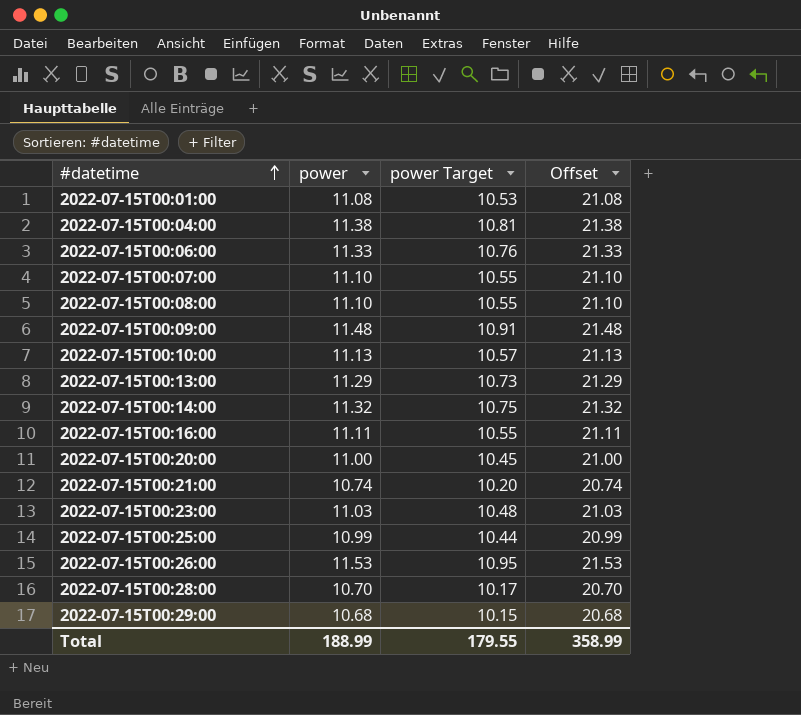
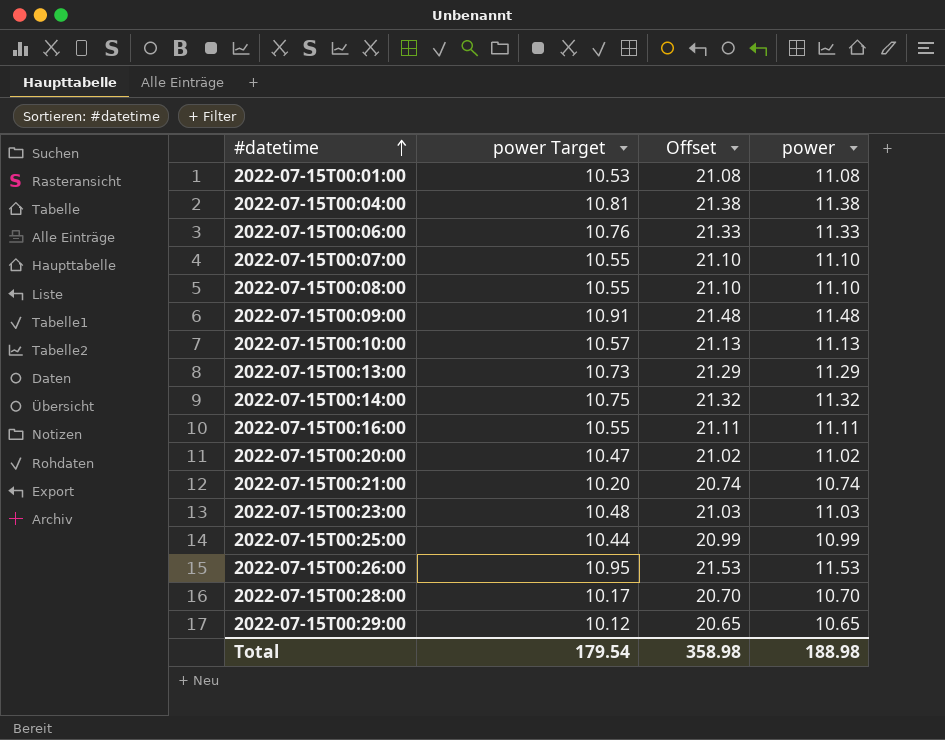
column power | position: 2 -> 4
2022-07-15T00:20:00 | power Target: 10.45 -> 10.47
2022-07-15T00:20:00 | Offset: 21.00 -> 21.02
2022-07-15T00:20:00 | power: 11.00 -> 11.02
2022-07-15T00:29:00 | power Target: 10.15 -> 10.12
2022-07-15T00:29:00 | Offset: 20.68 -> 20.65
2022-07-15T00:29:00 | power: 10.68 -> 10.65
Total | power Target: 179.55 -> 179.54
Total | Offset: 358.99 -> 358.98
Total | power: 188.99 -> 188.98

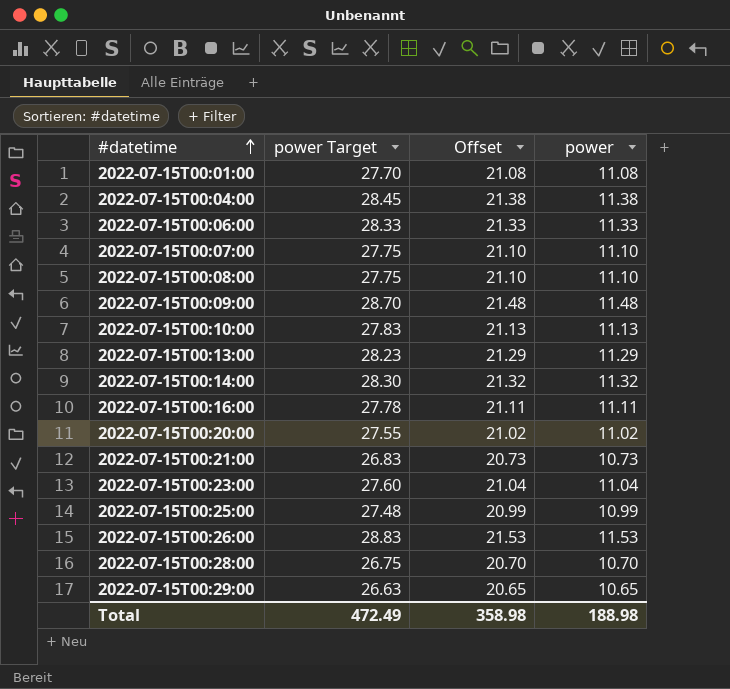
column power Target | formula: [power] * 0.95 -> [power] * 2.5
2022-07-15T00:21:00 | Offset: 20.74 -> 20.73
2022-07-15T00:21:00 | power: 10.74 -> 10.73
2022-07-15T00:23:00 | Offset: 21.03 -> 21.04
2022-07-15T00:23:00 | power: 11.03 -> 11.04
Total | power Target: 179.54 -> 472.49

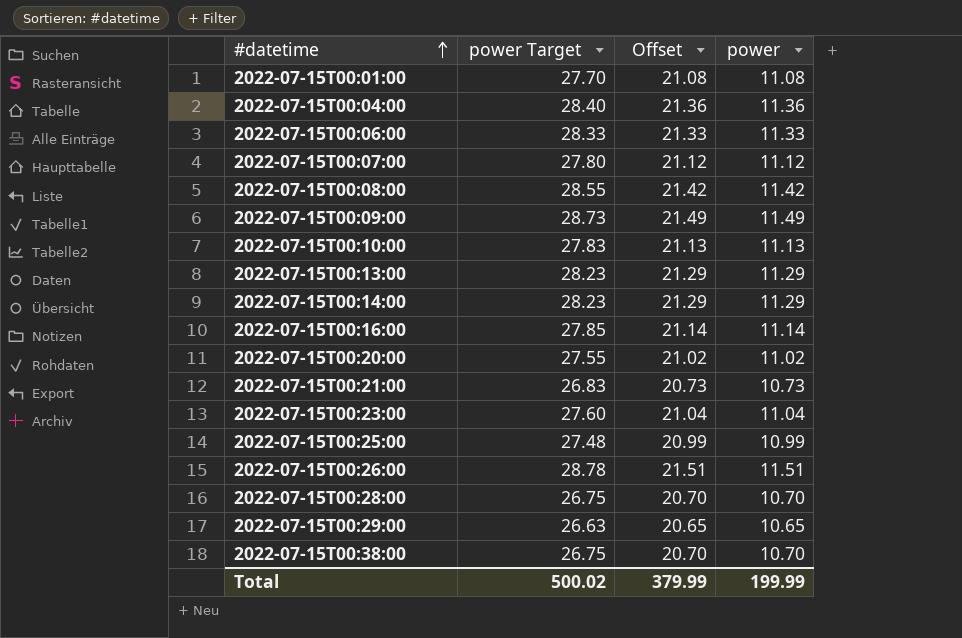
2022-07-15T00:04:00 | power Target: 28.45 -> 28.40
2022-07-15T00:04:00 | Offset: 21.38 -> 21.36
2022-07-15T00:04:00 | power: 11.38 -> 11.36
2022-07-15T00:07:00 | power Target: 27.75 -> 27.80
2022-07-15T00:07:00 | Offset: 21.10 -> 21.12
2022-07-15T00:07:00 | power: 11.10 -> 11.12
2022-07-15T00:08:00 | power Target: 27.75 -> 28.55
2022-07-15T00:08:00 | Offset: 21.10 -> 21.42
2022-07-15T00:08:00 | power: 11.10 -> 11.42
2022-07-15T00:09:00 | power Target: 28.70 -> 28.73
2022-07-15T00:09:00 | Offset: 21.48 -> 21.49
2022-07-15T00:09:00 | power: 11.48 -> 11.49
2022-07-15T00:14:00 | power Target: 28.30 -> 28.23
2022-07-15T00:14:00 | Offset: 21.32 -> 21.29
2022-07-15T00:14:00 | power: 11.32 -> 11.29
2022-07-15T00:16:00 | power Target: 27.78 -> 27.85
2022-07-15T00:16:00 | Offset: 21.11 -> 21.14
2022-07-15T00:16:00 | power: 11.11 -> 11.14
2022-07-15T00:26:00 | power Target: 28.83 -> 28.78
2022-07-15T00:26:00 | Offset: 21.53 -> 21.51
2022-07-15T00:26:00 | power: 11.53 -> 11.51
row 2022-07-15T00:38:00: none -> 26.75 | 20.70 | 10.70
Total | power Target: 472.49 -> 500.02
Total | Offset: 358.98 -> 379.99
Total | power: 188.98 -> 199.99

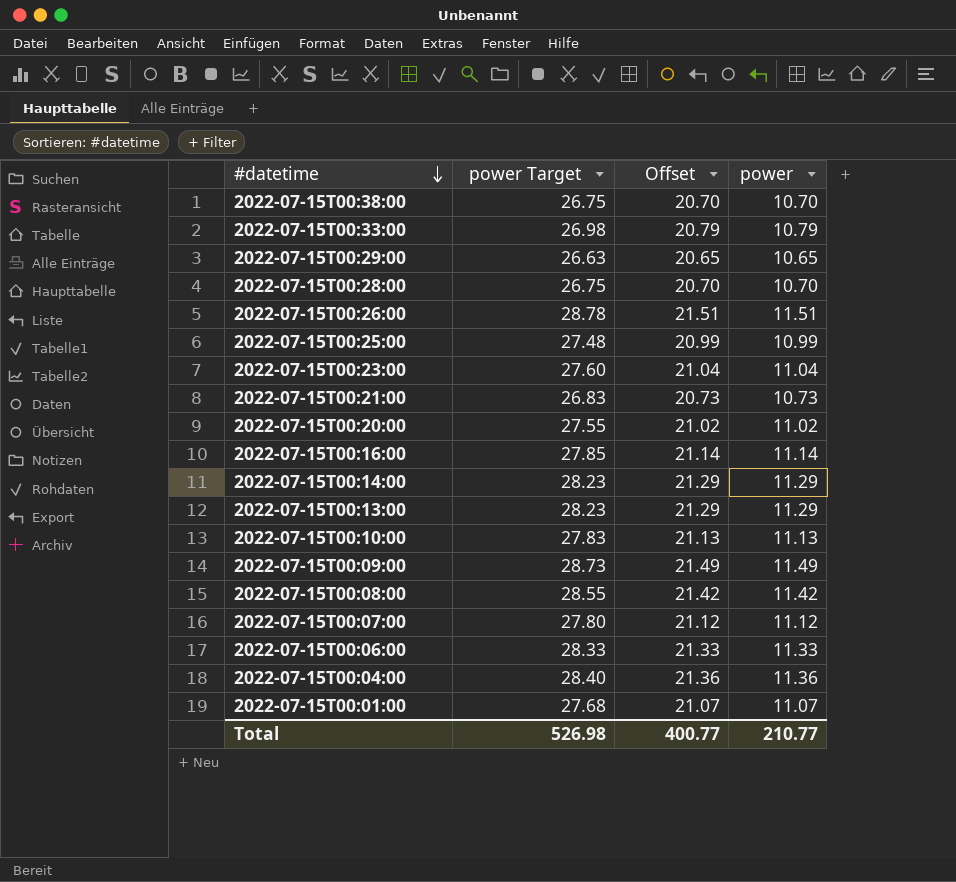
row order: #datetime ascending -> #datetime descending
row 2022-07-15T00:33:00: none -> 26.98 | 20.79 | 10.79
2022-07-15T00:01:00 | power Target: 27.70 -> 27.68
2022-07-15T00:01:00 | Offset: 21.08 -> 21.07
2022-07-15T00:01:00 | power: 11.08 -> 11.07
Total | power Target: 500.02 -> 526.98
Total | Offset: 379.99 -> 400.77
Total | power: 199.99 -> 210.77

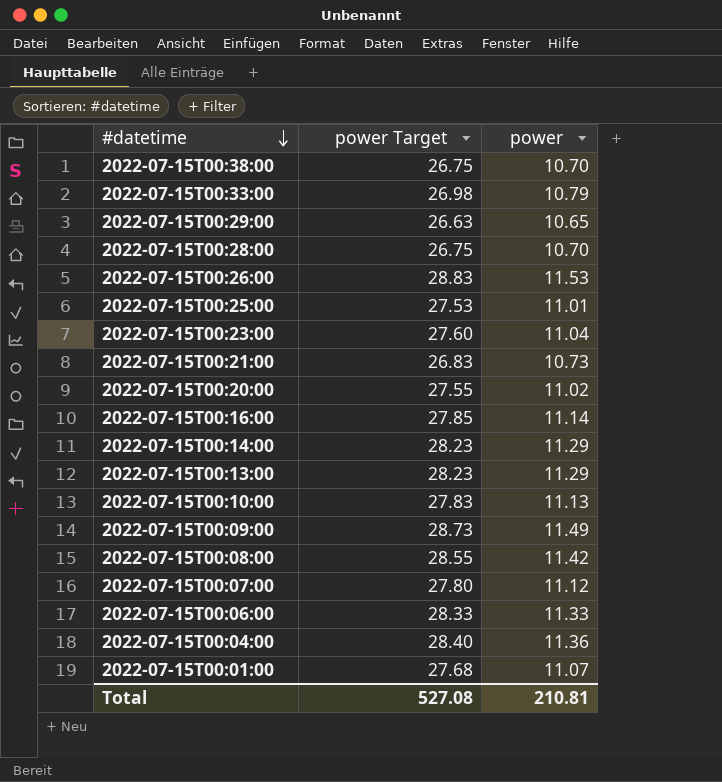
column Offset | formula: [power] + 10 -> none
2022-07-15T00:26:00 | power Target: 28.78 -> 28.83
2022-07-15T00:26:00 | power: 11.51 -> 11.53
2022-07-15T00:25:00 | power Target: 27.48 -> 27.53
2022-07-15T00:25:00 | power: 10.99 -> 11.01
Total | power Target: 526.98 -> 527.08
Total | power: 210.77 -> 210.81

